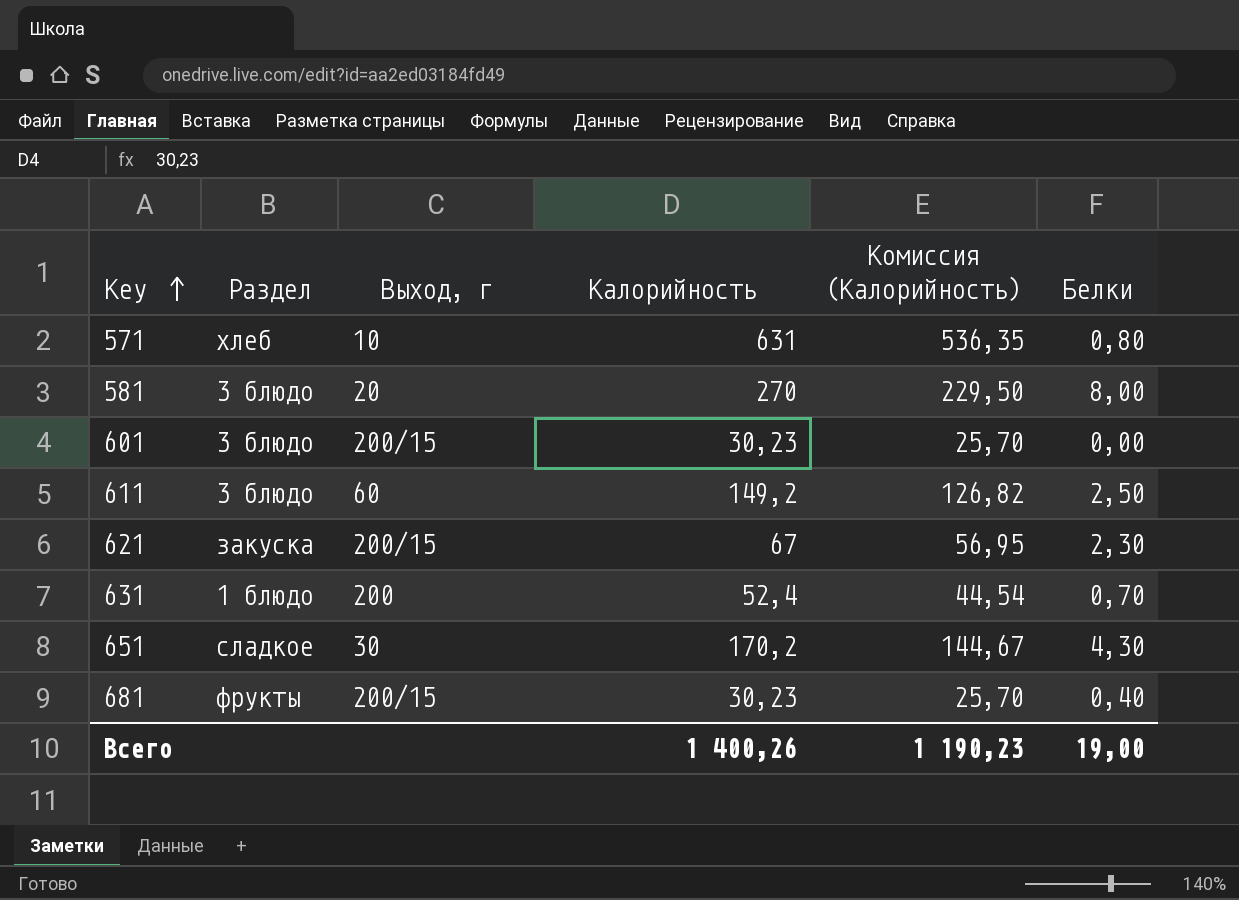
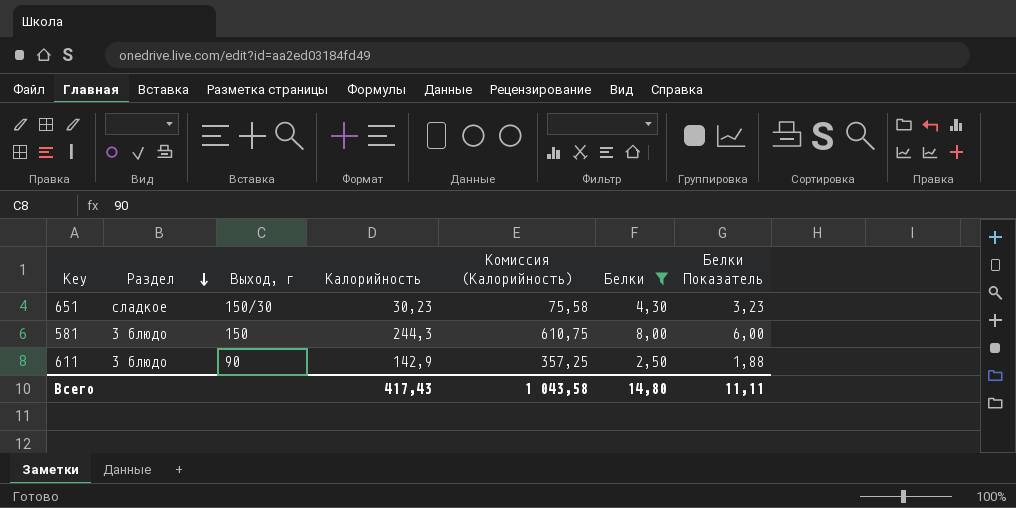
filter: none -> Белки >= 2,50
row order: Key ascending -> Раздел descending
column Комиссия (Калорийность) | formula: [Калорийность] * 0,85 -> [Калорийность] * 2,5
column Белки Показатель | formula: none -> [Белки] * 0,75
651 | Выход, г: 30 -> 150/30
651 | Калорийность: 170,2 -> 30,23
581 | Выход, г: 20 -> 150
581 | Калорийность: 270 -> 244,3
611 | Выход, г: 60 -> 90
611 | Калорийность: 149,2 -> 142,9
Всего | Калорийность: 1 400,26 -> 417,43
Всего | Комиссия (Калорийность): 1 190,23 -> 1 043,58
Всего | Белки: 19,00 -> 14,80

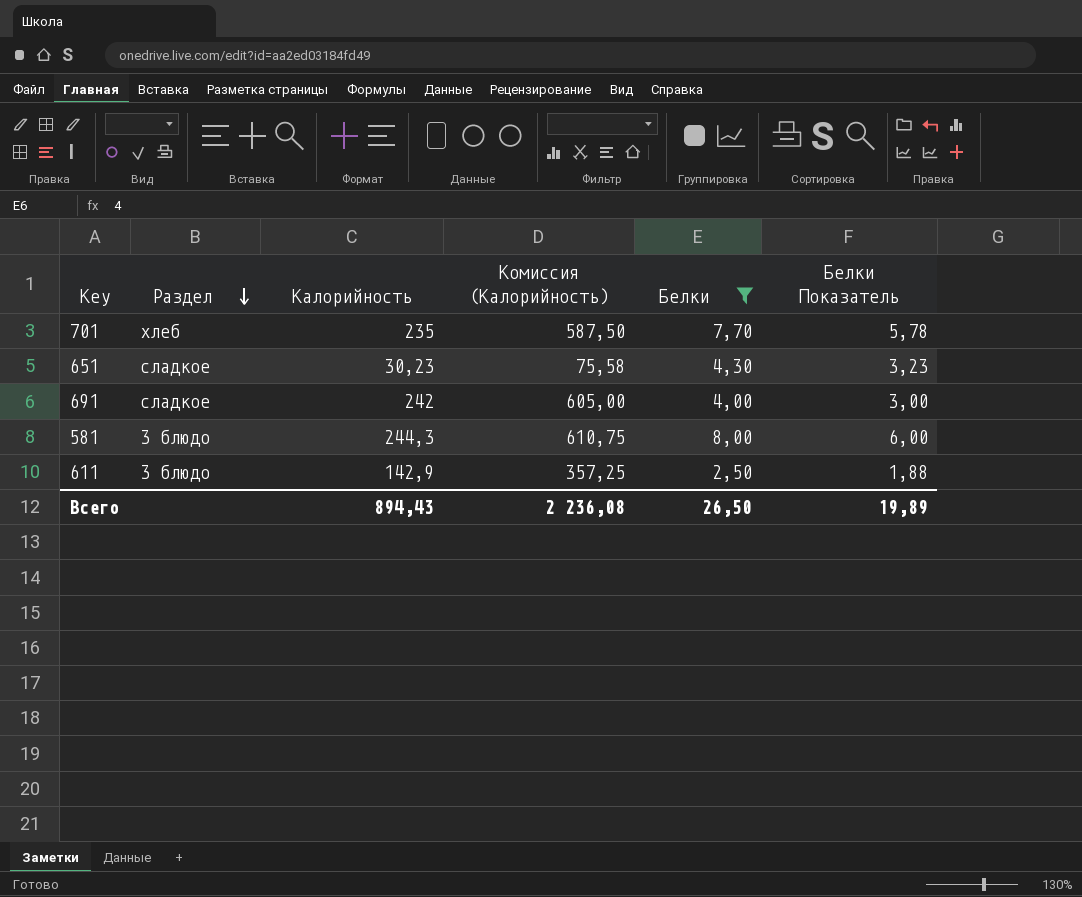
column Выход, г | position: 3 -> none
row 701: none -> хлеб | 235 | 587,50 | 7,70 | 5,78
row 691: none -> сладкое | 242 | 605,00 | 4,00 | 3,00
Всего | Калорийность: 417,43 -> 894,43
Всего | Комиссия (Калорийность): 1 043,58 -> 2 236,08
Всего | Белки: 14,80 -> 26,50
Всего | Белки Показатель: 11,11 -> 19,89

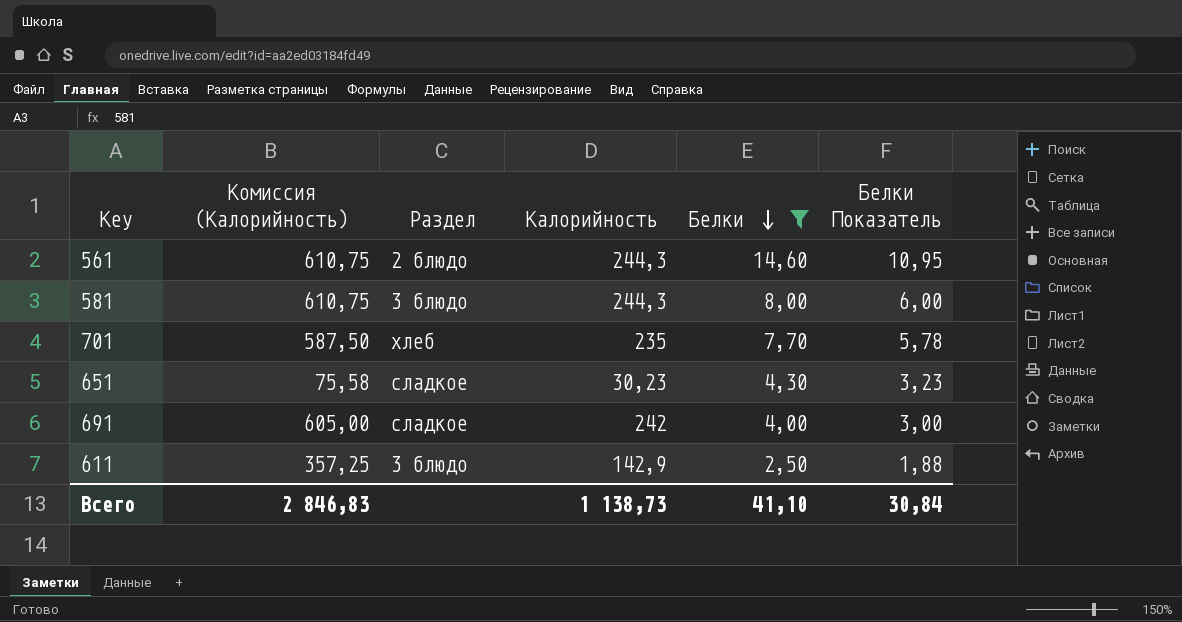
row order: Раздел descending -> Белки descending
column Комиссия (Калорийность) | position: 4 -> 2
row 561: none -> 610,75 | 2 блюдо | 244,3 | 14,60 | 10,95
Всего | Комиссия (Калорийность): 2 236,08 -> 2 846,83
Всего | Калорийность: 894,43 -> 1 138,73
Всего | Белки: 26,50 -> 41,10
Всего | Белки Показатель: 19,89 -> 30,84

